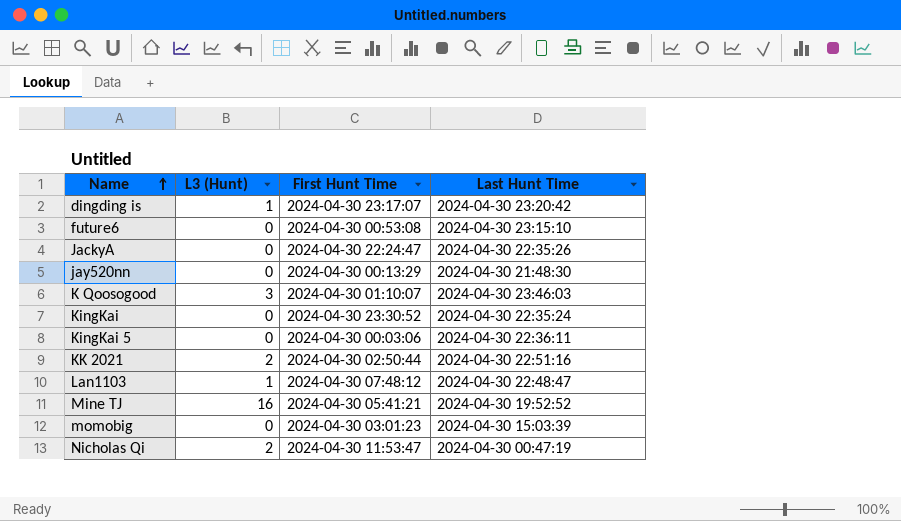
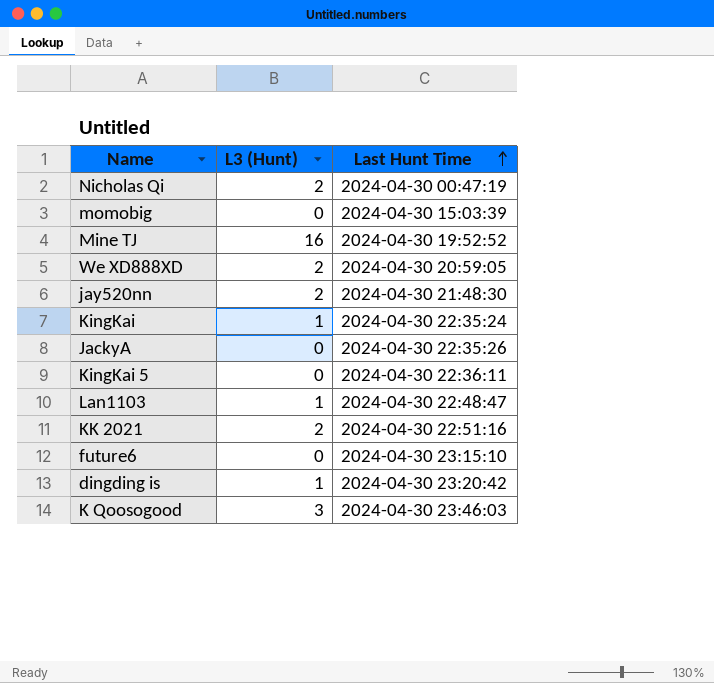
row order: Name ascending -> Last Hunt Time ascending
column First Hunt Time | position: 3 -> none
row We XD888XD: none -> 2 | 2024-04-30 20:59:05
jay520nn | L3 (Hunt): 0 -> 2
KingKai | L3 (Hunt): 0 -> 1

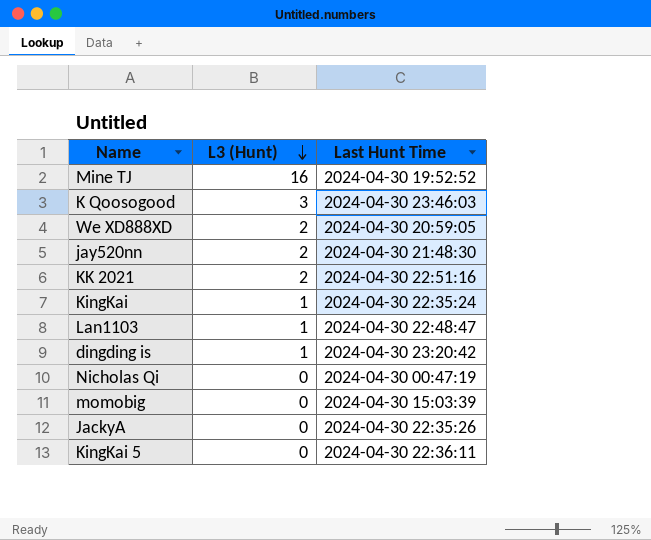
row order: Last Hunt Time ascending -> L3 (Hunt) descending
row future6: 0 | 2024-04-30 23:15:10 -> none
Nicholas Qi | L3 (Hunt): 2 -> 0

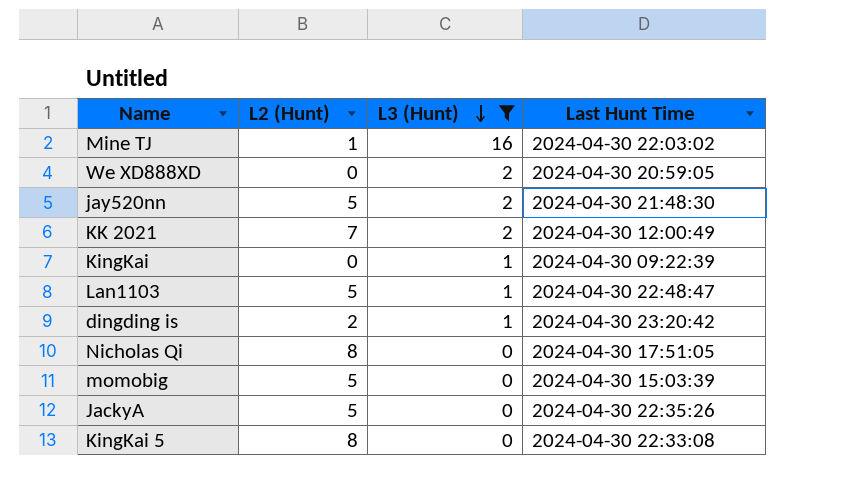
filter: none -> L3 (Hunt) != 3
column L2 (Hunt) | position: none -> 2
Mine TJ | Last Hunt Time: 2024-04-30 19:52:52 -> 2024-04-30 22:03:02
KK 2021 | Last Hunt Time: 2024-04-30 22:51:16 -> 2024-04-30 12:00:49
KingKai | Last Hunt Time: 2024-04-30 22:35:24 -> 2024-04-30 09:22:39
Nicholas Qi | Last Hunt Time: 2024-04-30 00:47:19 -> 2024-04-30 17:51:05
KingKai 5 | Last Hunt Time: 2024-04-30 22:36:11 -> 2024-04-30 22:33:08

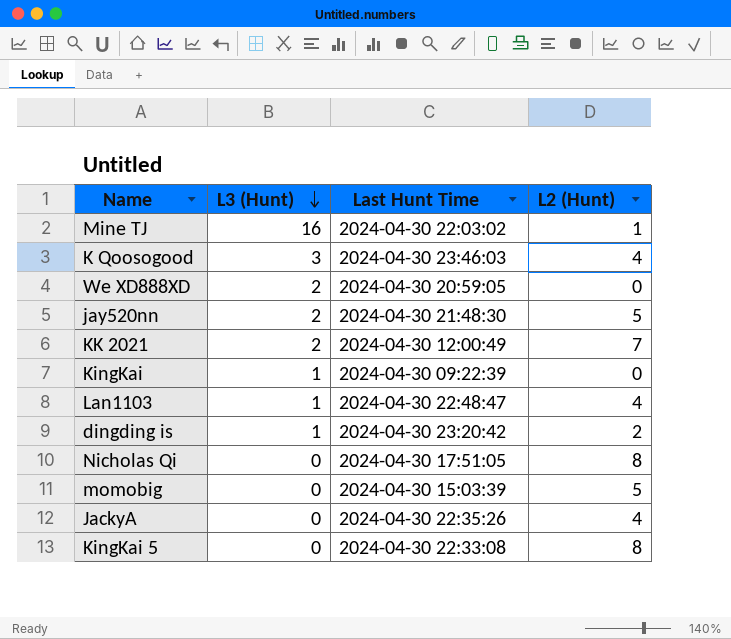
filter: L3 (Hunt) != 3 -> none
column L2 (Hunt) | position: 2 -> 4
Lan1103 | L2 (Hunt): 5 -> 4
JackyA | L2 (Hunt): 5 -> 4

